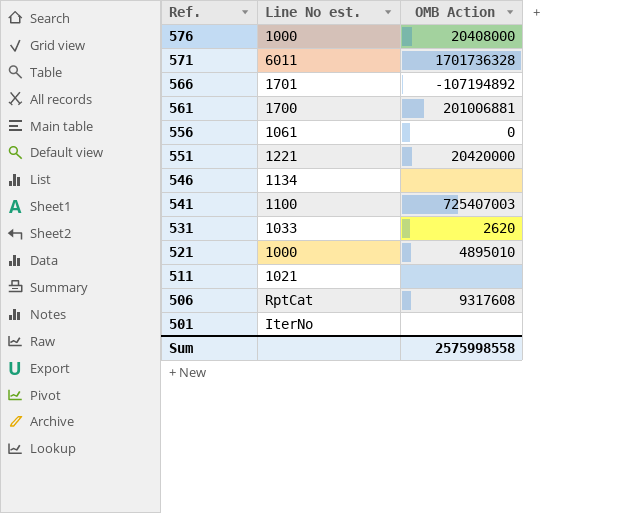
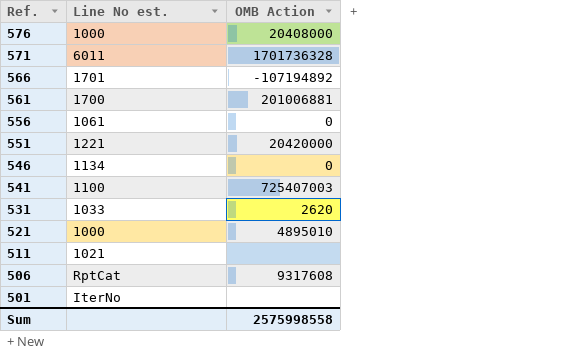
546 | OMB Action: none -> 0

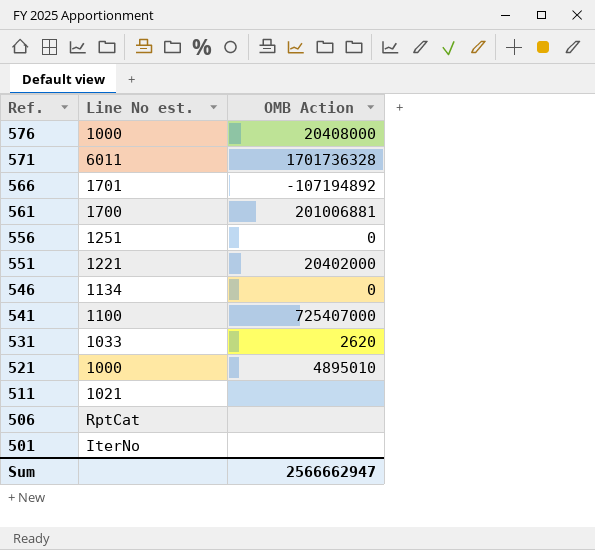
556 | Line No est.: 1061 -> 1251
551 | OMB Action: 20420000 -> 20402000
541 | OMB Action: 725407003 -> 725407000
506 | OMB Action: 9317608 -> none
Sum | OMB Action: 2575998558 -> 2566662947

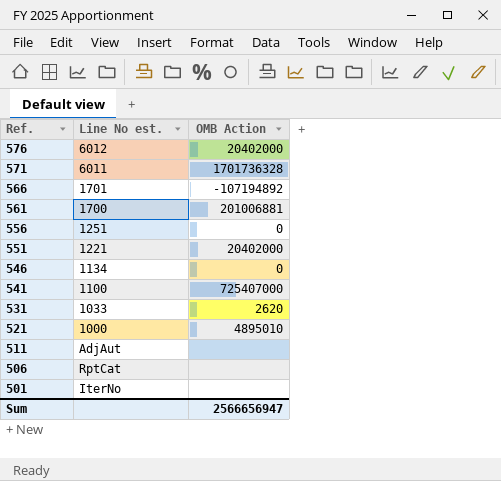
576 | Line No est.: 1000 -> 6012
576 | OMB Action: 20408000 -> 20402000
511 | Line No est.: 1021 -> AdjAut
Sum | OMB Action: 2566662947 -> 2566656947

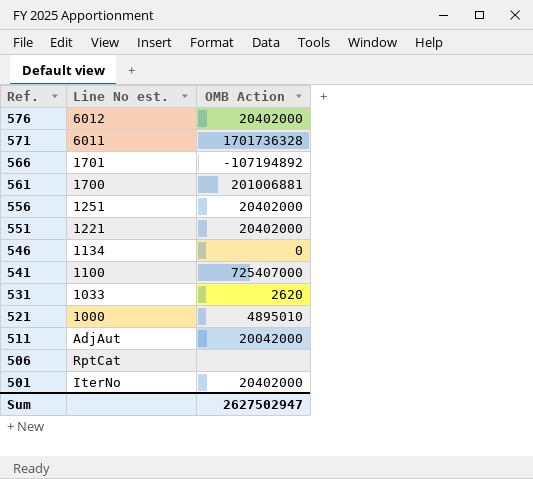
556 | OMB Action: 0 -> 20402000
511 | OMB Action: none -> 20042000
501 | OMB Action: none -> 20402000
Sum | OMB Action: 2566656947 -> 2627502947

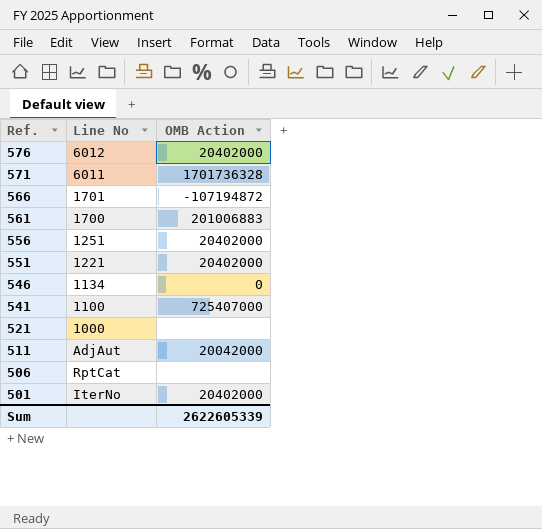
column name: Line No est. -> Line No
row 531: 1033 | 2620 -> none
566 | OMB Action: -107194892 -> -107194872
561 | OMB Action: 201006881 -> 201006883
521 | OMB Action: 4895010 -> none
Sum | OMB Action: 2627502947 -> 2622605339

